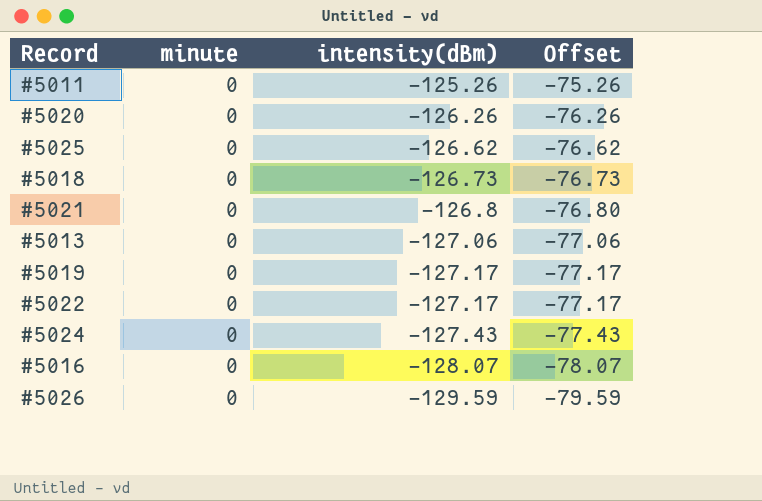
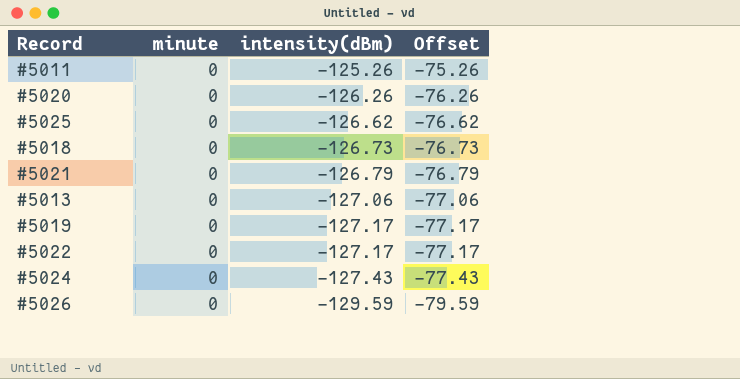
row #5016: 0 | -128.07 | -78.07 -> none
#5021 | intensity(dBm): -126.8 -> -126.79
#5021 | Offset: -76.80 -> -76.79

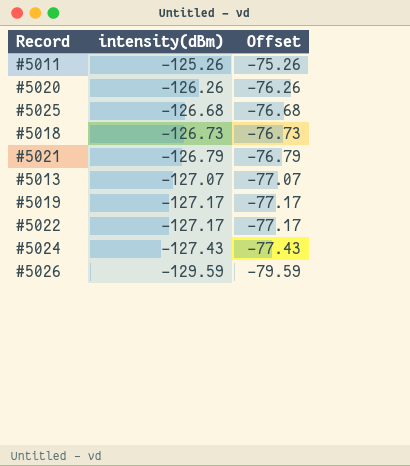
column minute | position: 2 -> none
#5025 | intensity(dBm): -126.62 -> -126.68
#5025 | Offset: -76.62 -> -76.68
#5013 | intensity(dBm): -127.06 -> -127.07
#5013 | Offset: -77.06 -> -77.07

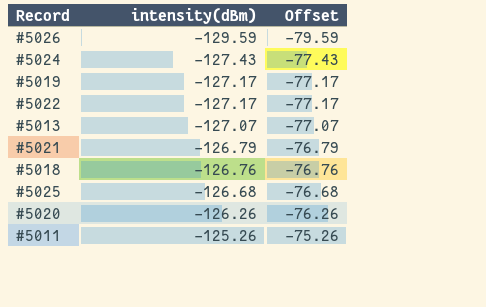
row order: intensity(dBm) descending -> intensity(dBm) ascending
#5018 | intensity(dBm): -126.73 -> -126.76
#5018 | Offset: -76.73 -> -76.76

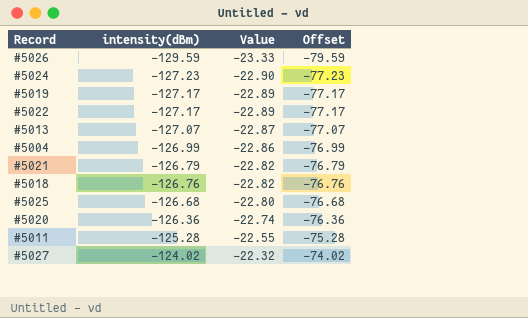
column Value | formula: none -> [intensity(dBm)] * 0.18
#5024 | intensity(dBm): -127.43 -> -127.23
#5024 | Offset: -77.43 -> -77.23
row #5004: none -> -126.99 | -22.86 | -76.99
#5020 | intensity(dBm): -126.26 -> -126.36
#5020 | Offset: -76.26 -> -76.36
#5011 | intensity(dBm): -125.26 -> -125.28
#5011 | Offset: -75.26 -> -75.28
row #5027: none -> -124.02 | -22.32 | -74.02

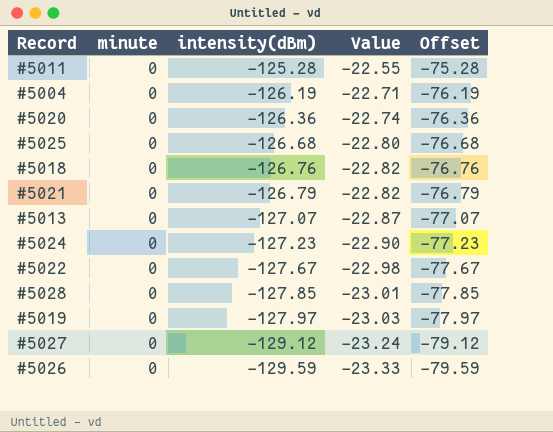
row order: intensity(dBm) ascending -> intensity(dBm) descending
column minute | position: none -> 2
#5004 | intensity(dBm): -126.99 -> -126.19
#5004 | Value: -22.86 -> -22.71
#5004 | Offset: -76.99 -> -76.19
#5022 | intensity(dBm): -127.17 -> -127.67
#5022 | Value: -22.89 -> -22.98
#5022 | Offset: -77.17 -> -77.67
row #5028: none -> 0 | -127.85 | -23.01 | -77.85
#5019 | intensity(dBm): -127.17 -> -127.97
#5019 | Value: -22.89 -> -23.03
#5019 | Offset: -77.17 -> -77.97
#5027 | intensity(dBm): -124.02 -> -129.12
#5027 | Value: -22.32 -> -23.24
#5027 | Offset: -74.02 -> -79.12

